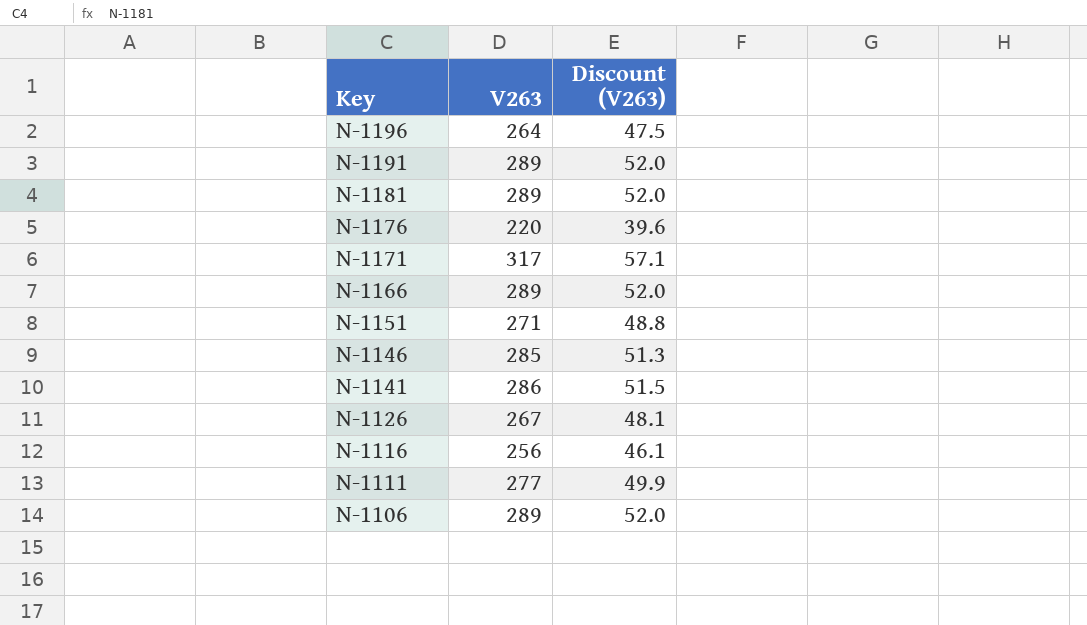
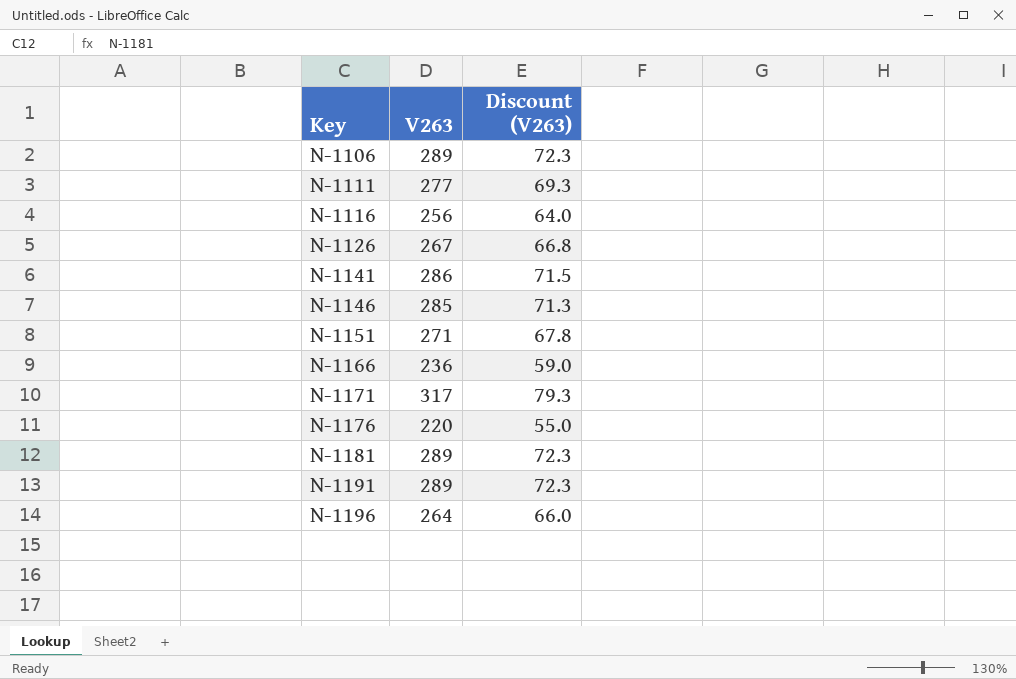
row order: Key descending -> Key ascending
column Discount (V263) | formula: [V263] * 0.18 -> [V263] * 0.25
N-1166 | V263: 289 -> 236

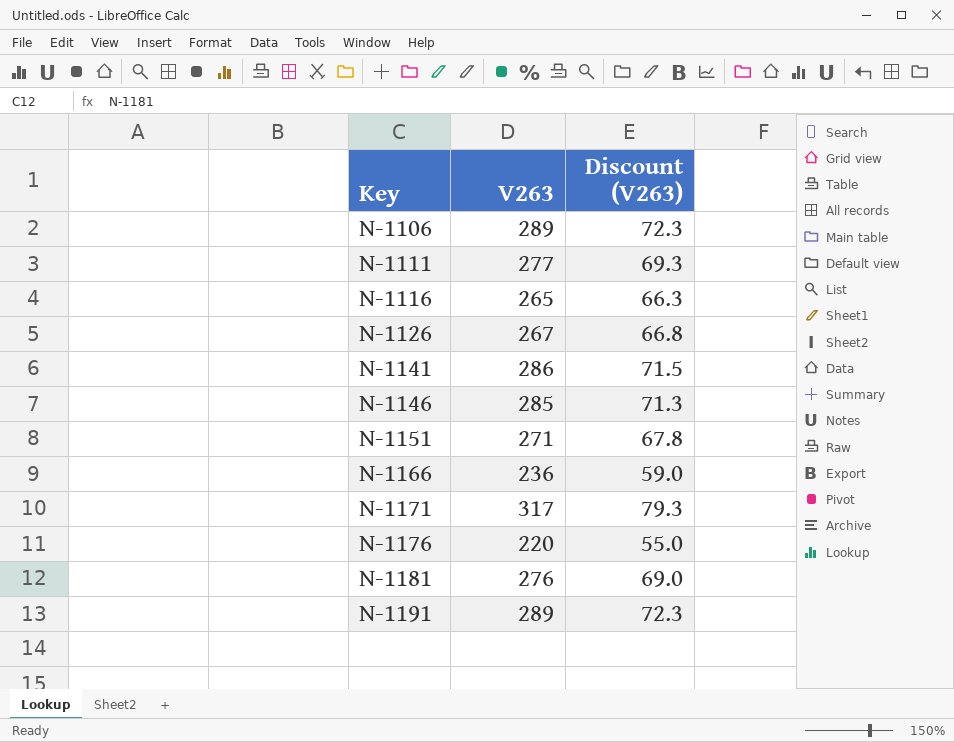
row N-1196: 264 | 66.0 -> none
N-1116 | V263: 256 -> 265
N-1116 | Discount (V263): 64.0 -> 66.3
N-1181 | V263: 289 -> 276
N-1181 | Discount (V263): 72.3 -> 69.0

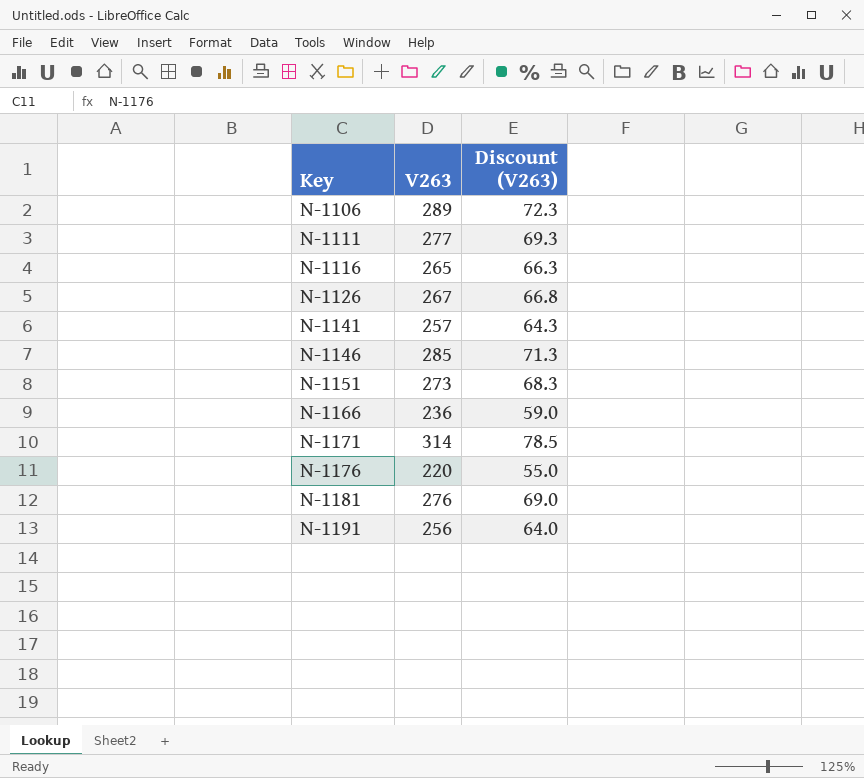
N-1141 | V263: 286 -> 257
N-1141 | Discount (V263): 71.5 -> 64.3
N-1151 | V263: 271 -> 273
N-1151 | Discount (V263): 67.8 -> 68.3
N-1171 | V263: 317 -> 314
N-1171 | Discount (V263): 79.3 -> 78.5
N-1191 | V263: 289 -> 256
N-1191 | Discount (V263): 72.3 -> 64.0

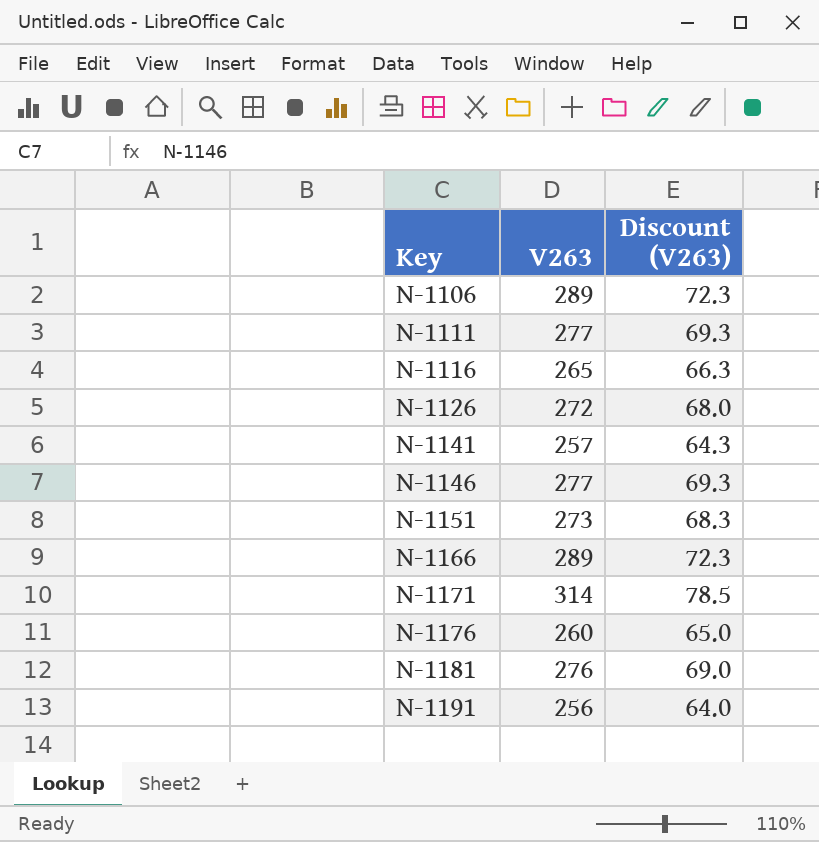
N-1126 | V263: 267 -> 272
N-1126 | Discount (V263): 66.8 -> 68.0
N-1146 | V263: 285 -> 277
N-1146 | Discount (V263): 71.3 -> 69.3
N-1166 | V263: 236 -> 289
N-1166 | Discount (V263): 59.0 -> 72.3
N-1176 | V263: 220 -> 260
N-1176 | Discount (V263): 55.0 -> 65.0

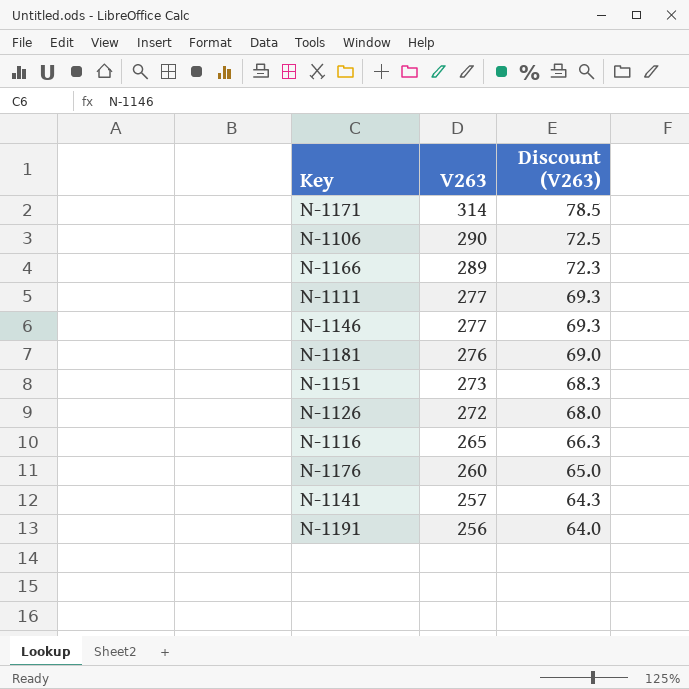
row order: Key ascending -> V263 descending
N-1106 | V263: 289 -> 290
N-1106 | Discount (V263): 72.3 -> 72.5

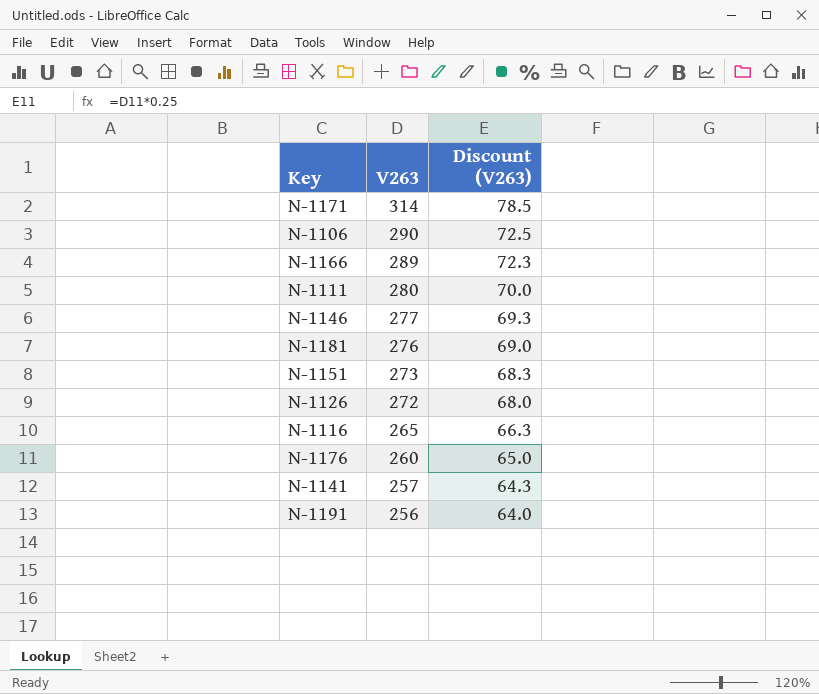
N-1111 | V263: 277 -> 280
N-1111 | Discount (V263): 69.3 -> 70.0

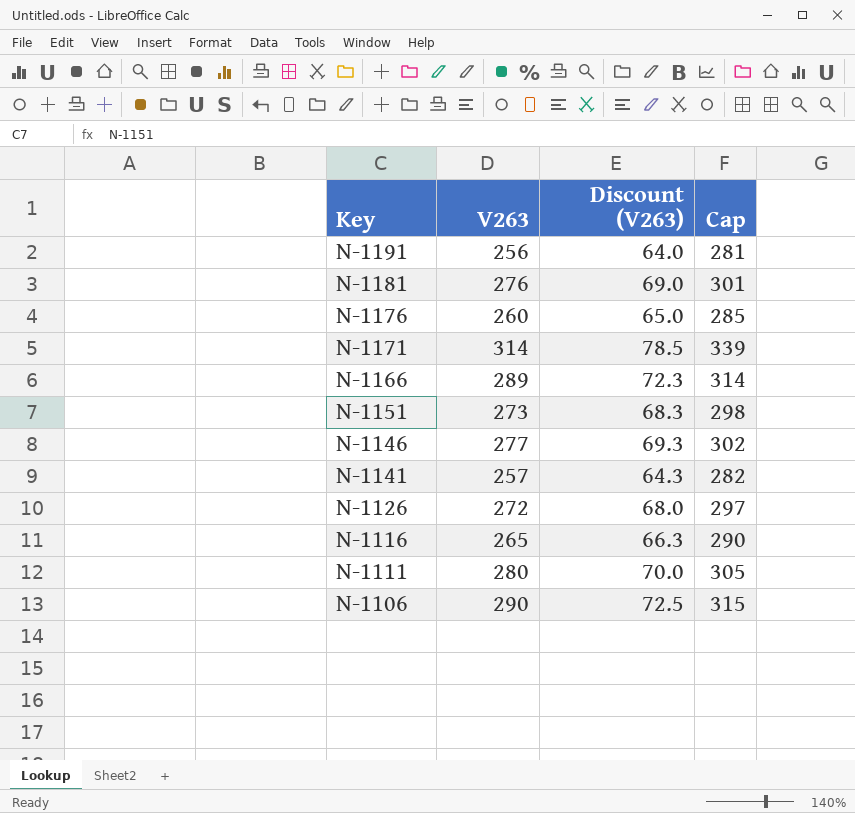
row order: V263 descending -> Key descending
column Cap | formula: none -> [V263] + 25

